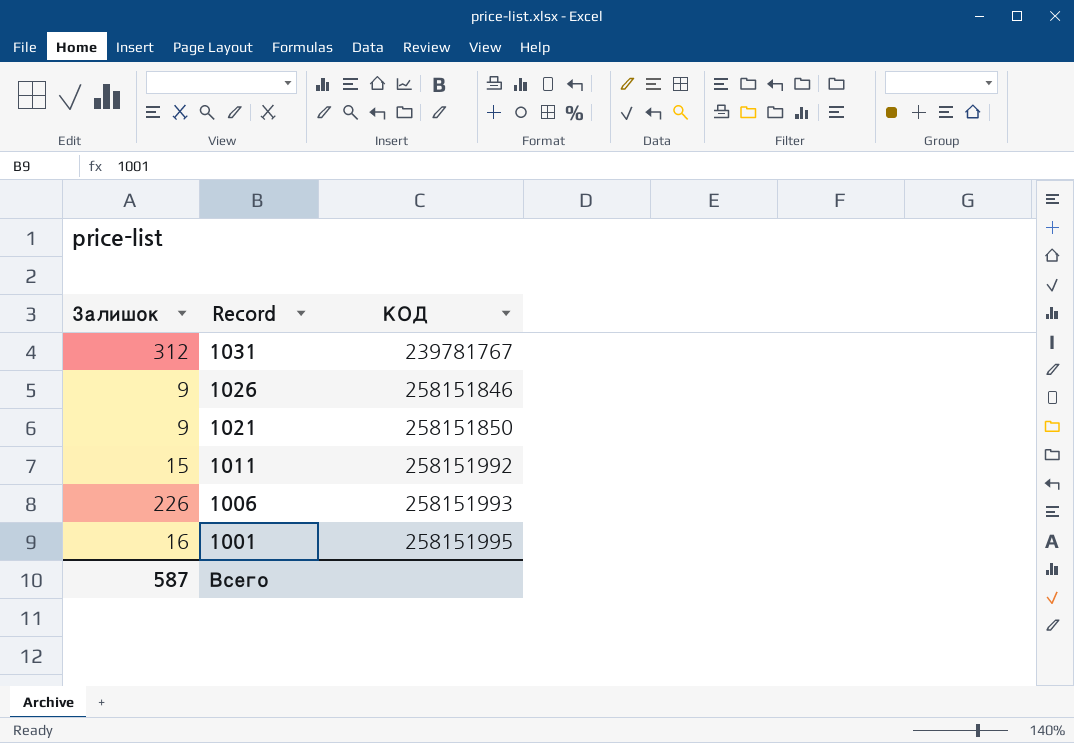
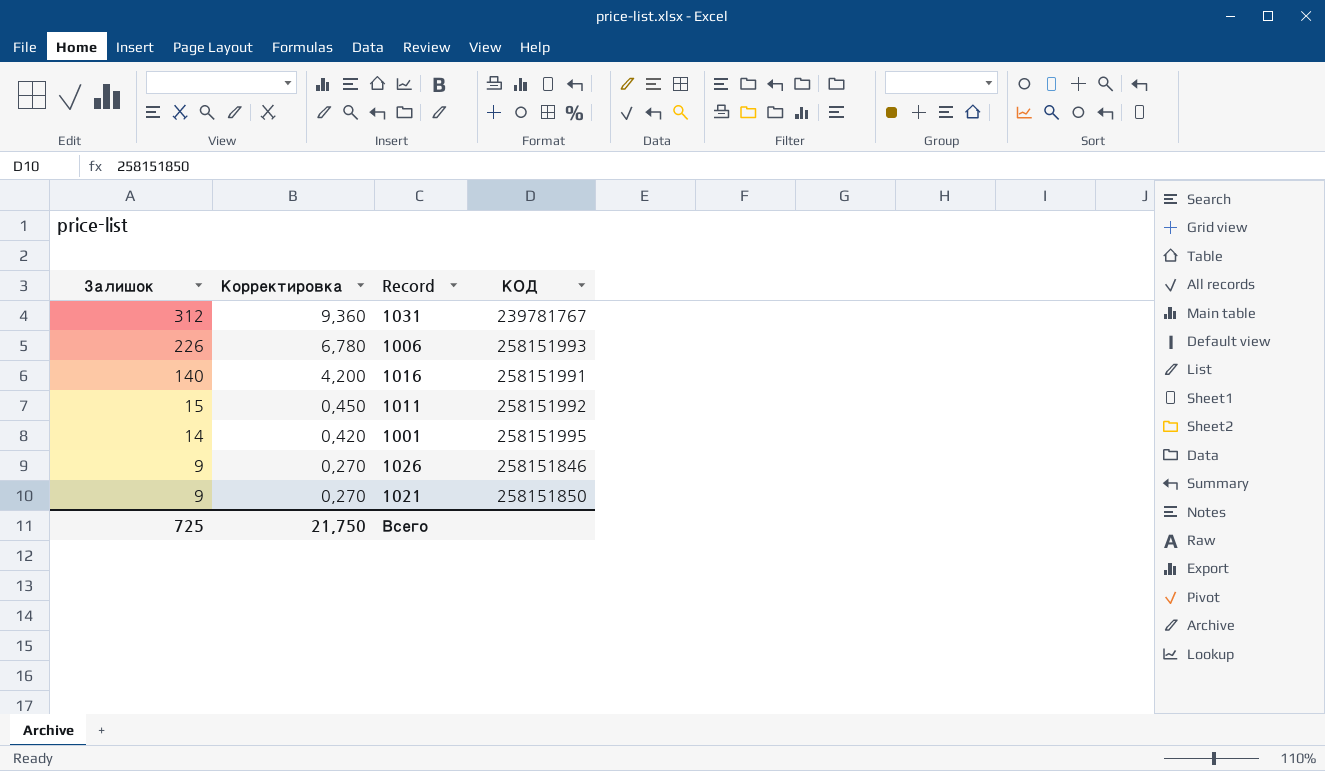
row order: Record descending -> Залишок descending
column Корректировка | formula: none -> [Залишок] * 0,03
row 1016: none -> 140 | 4,200 | 258151991
1001 | Залишок: 16 -> 14
Всего | Залишок: 587 -> 725

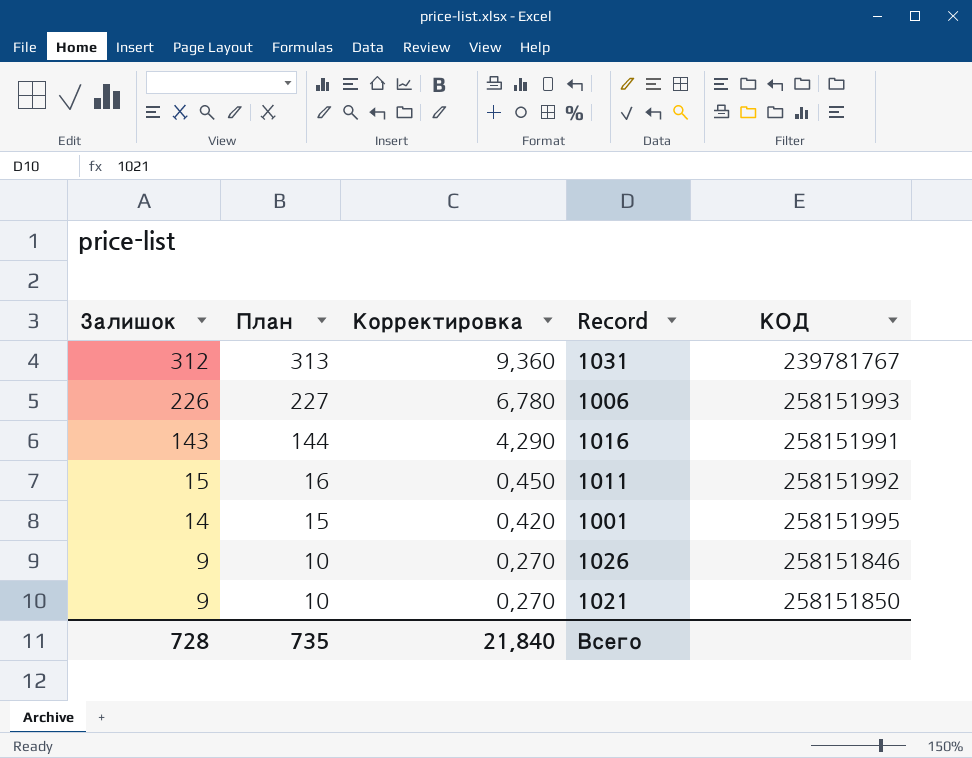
column План | formula: none -> [Залишок] + 1
1016 | Залишок: 140 -> 143
1016 | Корректировка: 4,200 -> 4,290
Всего | Залишок: 725 -> 728
Всего | Корректировка: 21,750 -> 21,840

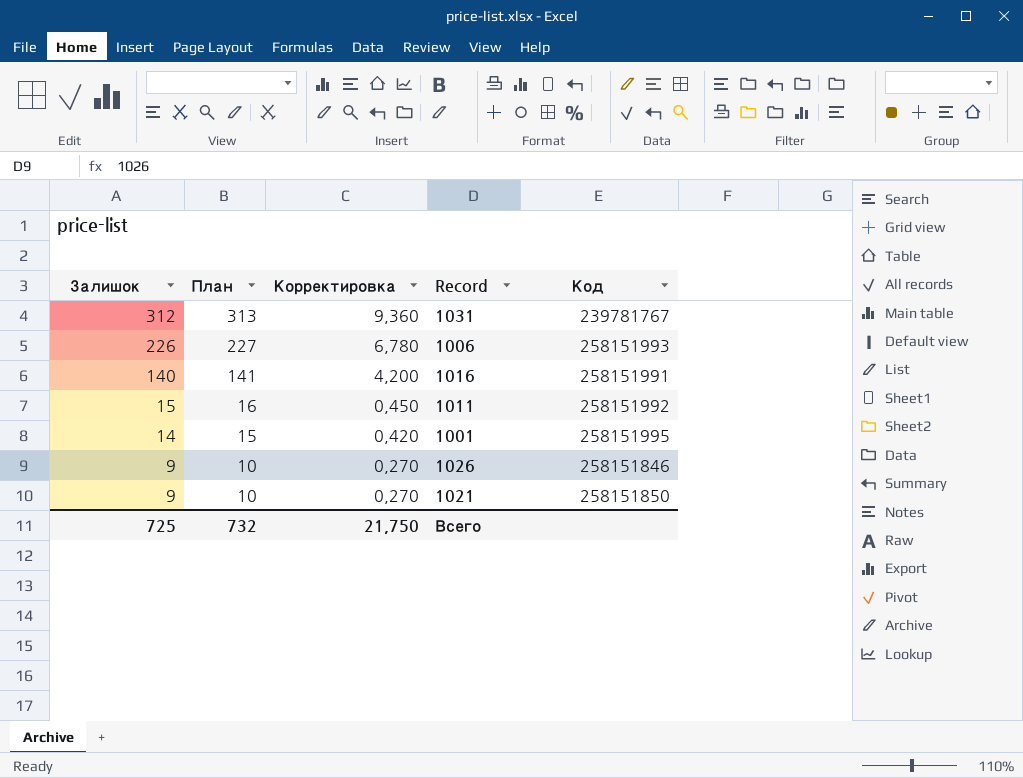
column name: КОД -> Код
1016 | Залишок: 143 -> 140
1016 | План: 144 -> 141
1016 | Корректировка: 4,290 -> 4,200
Всего | Залишок: 728 -> 725
Всего | План: 735 -> 732
Всего | Корректировка: 21,840 -> 21,750

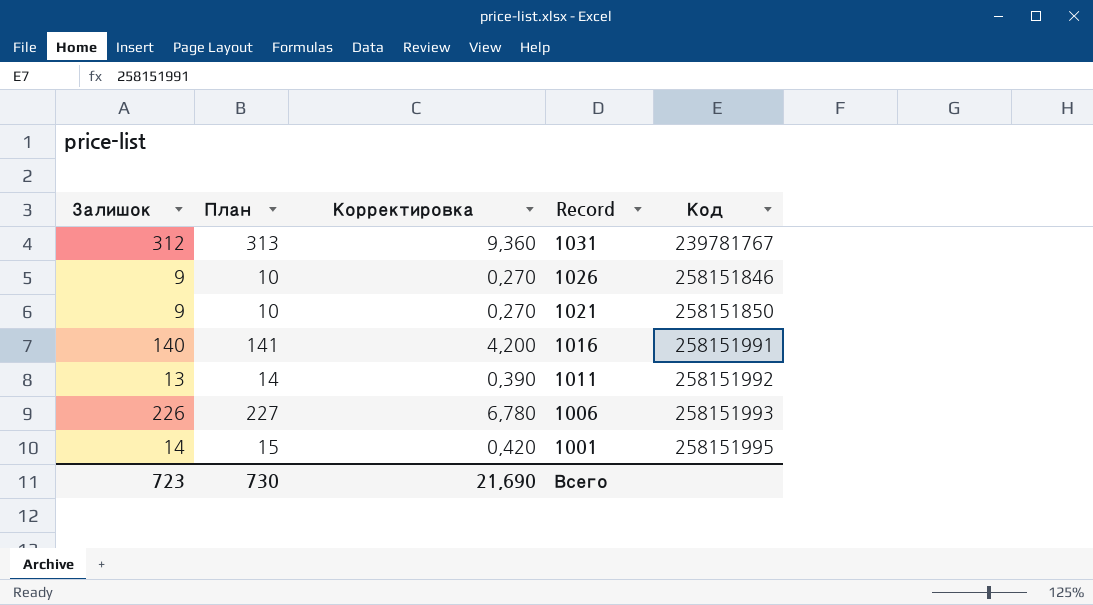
row order: Залишок descending -> Record descending
1011 | Залишок: 15 -> 13
1011 | План: 16 -> 14
1011 | Корректировка: 0,450 -> 0,390
Всего | Залишок: 725 -> 723
Всего | План: 732 -> 730
Всего | Корректировка: 21,750 -> 21,690

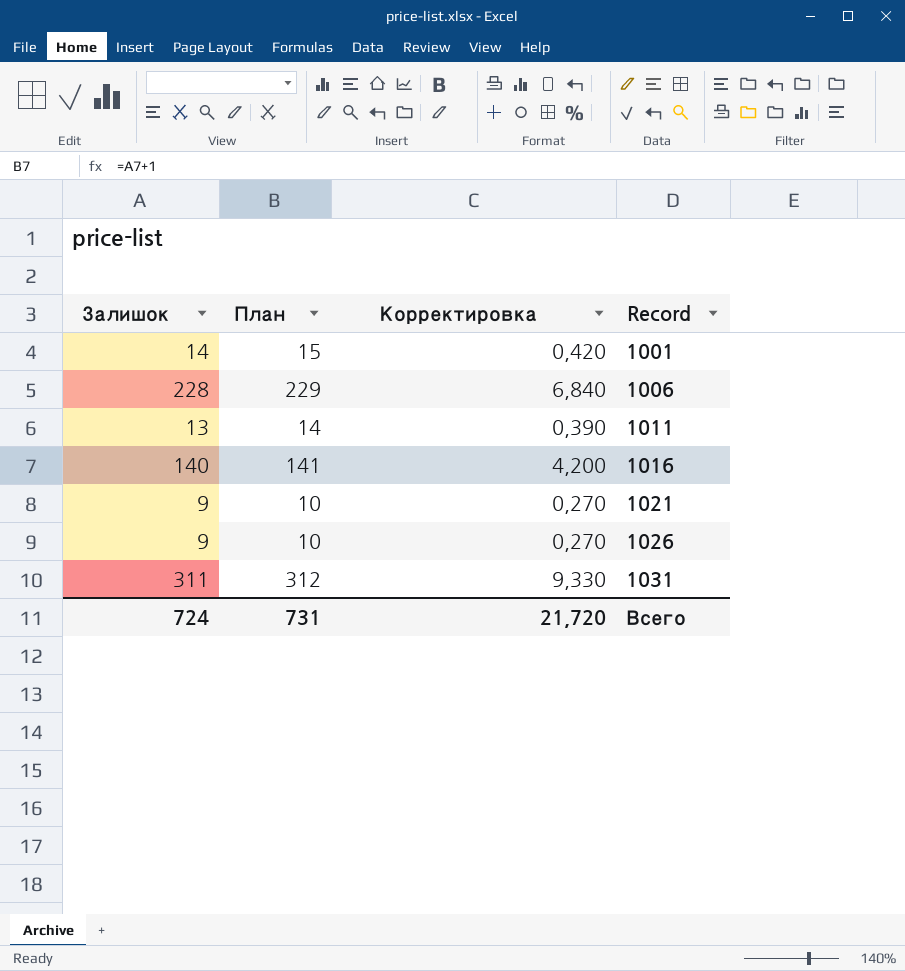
row order: Record descending -> Record ascending
column Код | position: 5 -> none
1006 | Залишок: 226 -> 228
1006 | План: 227 -> 229
1006 | Корректировка: 6,780 -> 6,840
1031 | Залишок: 312 -> 311
1031 | План: 313 -> 312
1031 | Корректировка: 9,360 -> 9,330
Всего | Залишок: 723 -> 724
Всего | План: 730 -> 731
Всего | Корректировка: 21,690 -> 21,720

